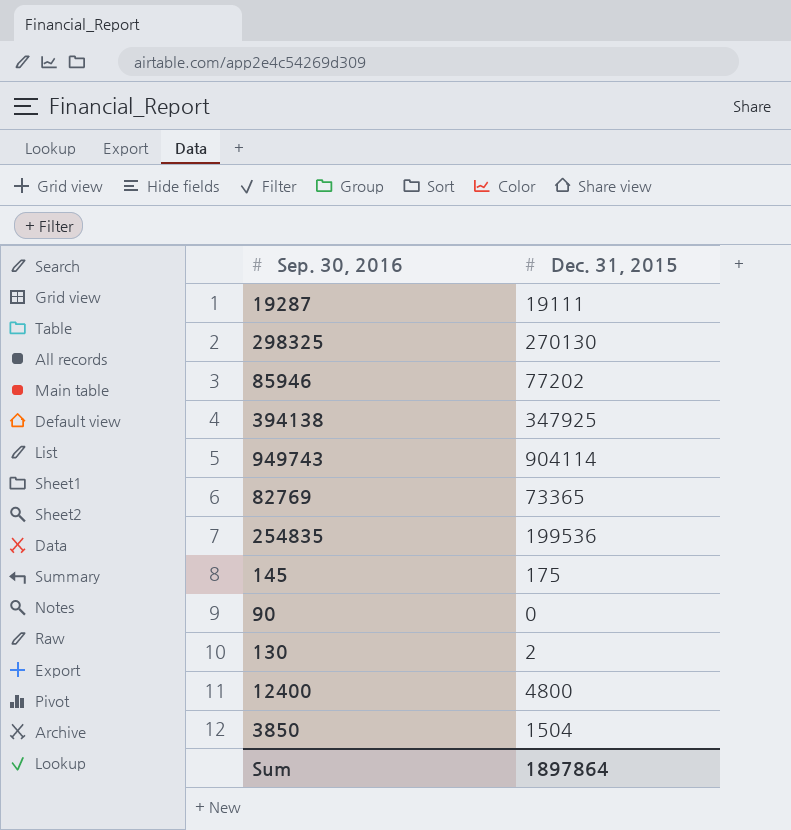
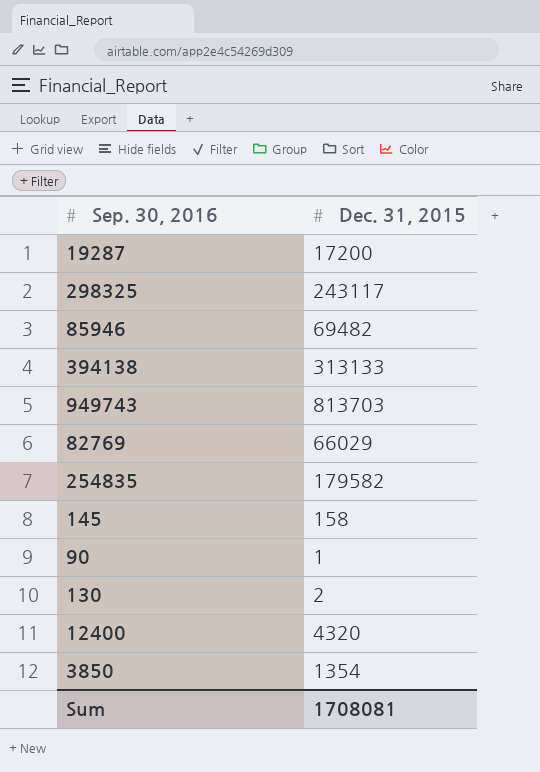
19287 | Dec. 31, 2015: 19111 -> 17200
298325 | Dec. 31, 2015: 270130 -> 243117
85946 | Dec. 31, 2015: 77202 -> 69482
394138 | Dec. 31, 2015: 347925 -> 313133
949743 | Dec. 31, 2015: 904114 -> 813703
82769 | Dec. 31, 2015: 73365 -> 66029
254835 | Dec. 31, 2015: 199536 -> 179582
145 | Dec. 31, 2015: 175 -> 158
90 | Dec. 31, 2015: 0 -> 1
12400 | Dec. 31, 2015: 4800 -> 4320
3850 | Dec. 31, 2015: 1504 -> 1354
Sum | Dec. 31, 2015: 1897864 -> 1708081

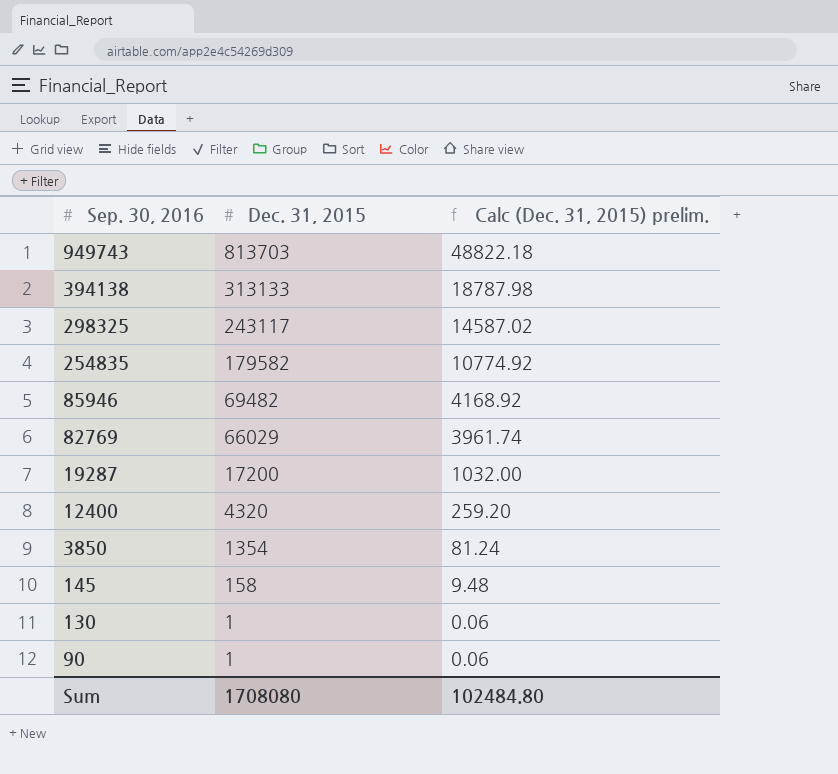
row order: none -> Sep. 30, 2016 descending
column Calc (Dec. 31, 2015) prelim. | formula: none -> [Dec. 31, 2015] * 0.06
130 | Dec. 31, 2015: 2 -> 1
Sum | Dec. 31, 2015: 1708081 -> 1708080

